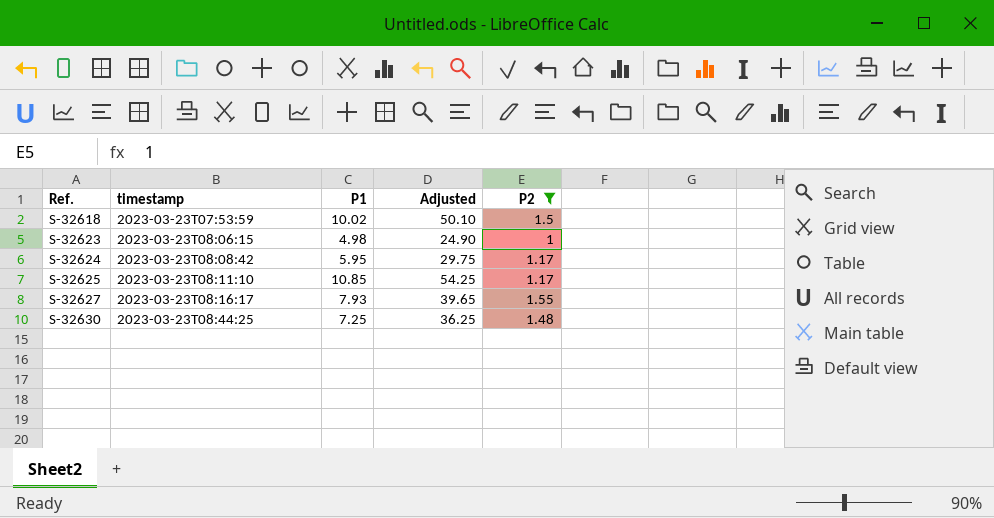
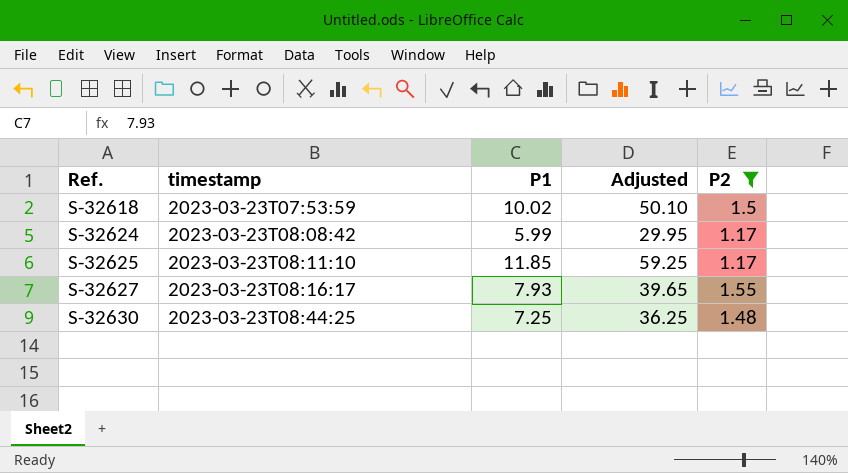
row S-32623: 2023-03-23T08:06:15 | 4.98 | 24.90 | 1 -> none
S-32624 | P1: 5.95 -> 5.99
S-32624 | Adjusted: 29.75 -> 29.95
S-32625 | P1: 10.85 -> 11.85
S-32625 | Adjusted: 54.25 -> 59.25

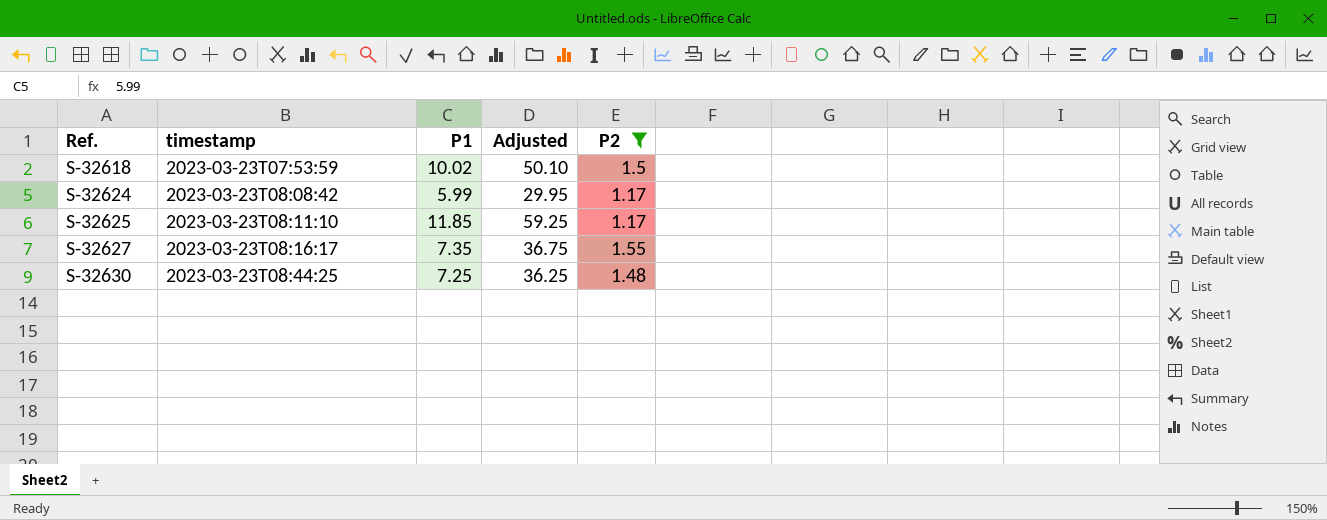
S-32627 | P1: 7.93 -> 7.35
S-32627 | Adjusted: 39.65 -> 36.75

